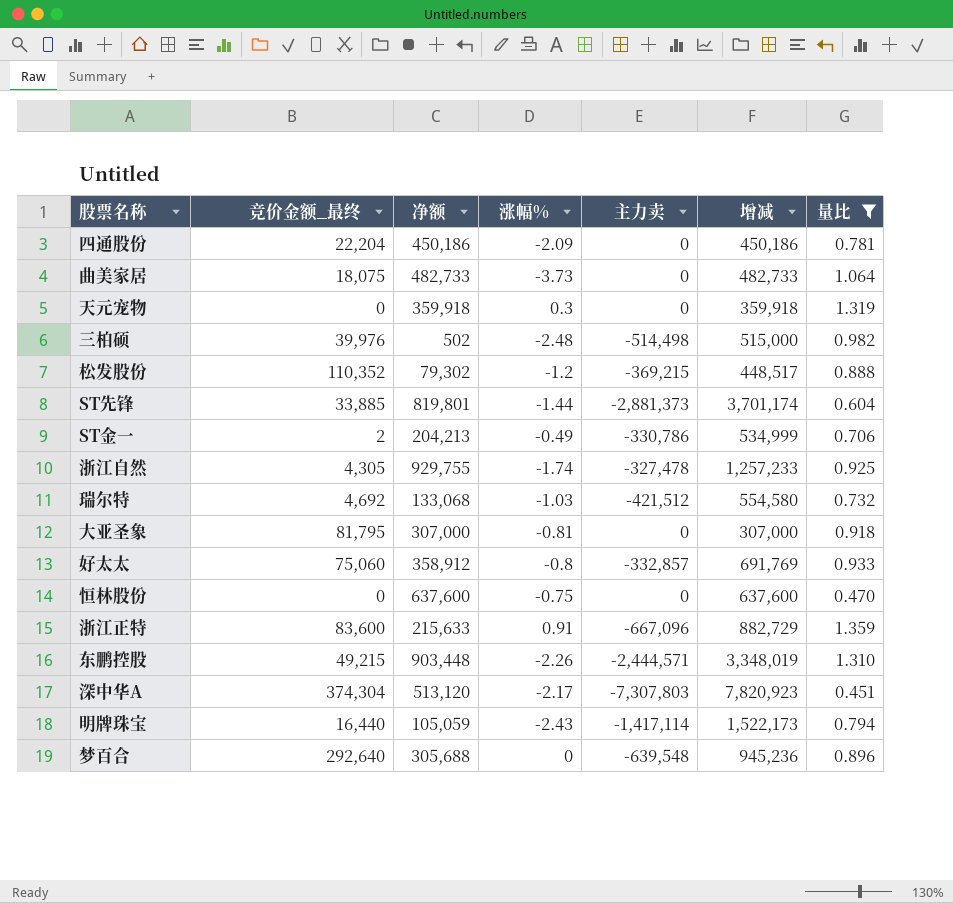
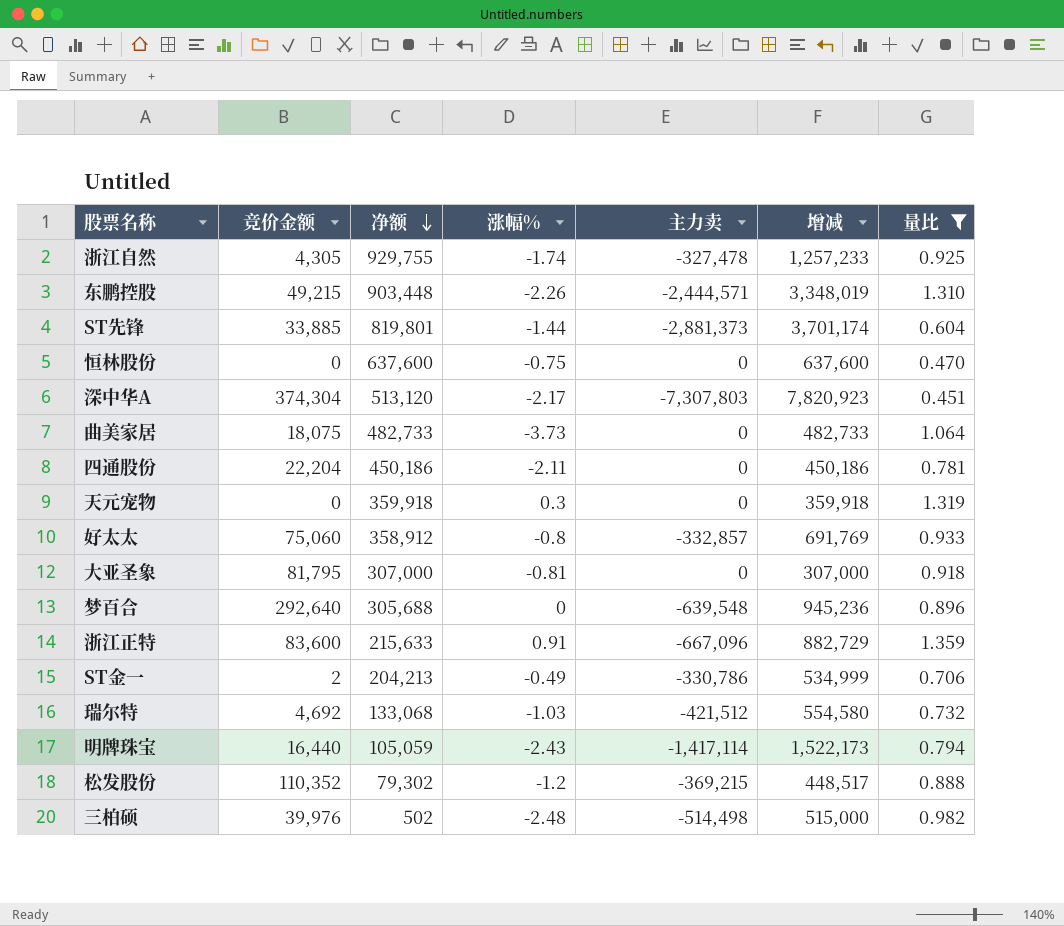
row order: none -> 净额 descending
column name: 竞价金额_最终 -> 竞价金额
四通股份 | 涨幅%: -2.09 -> -2.11

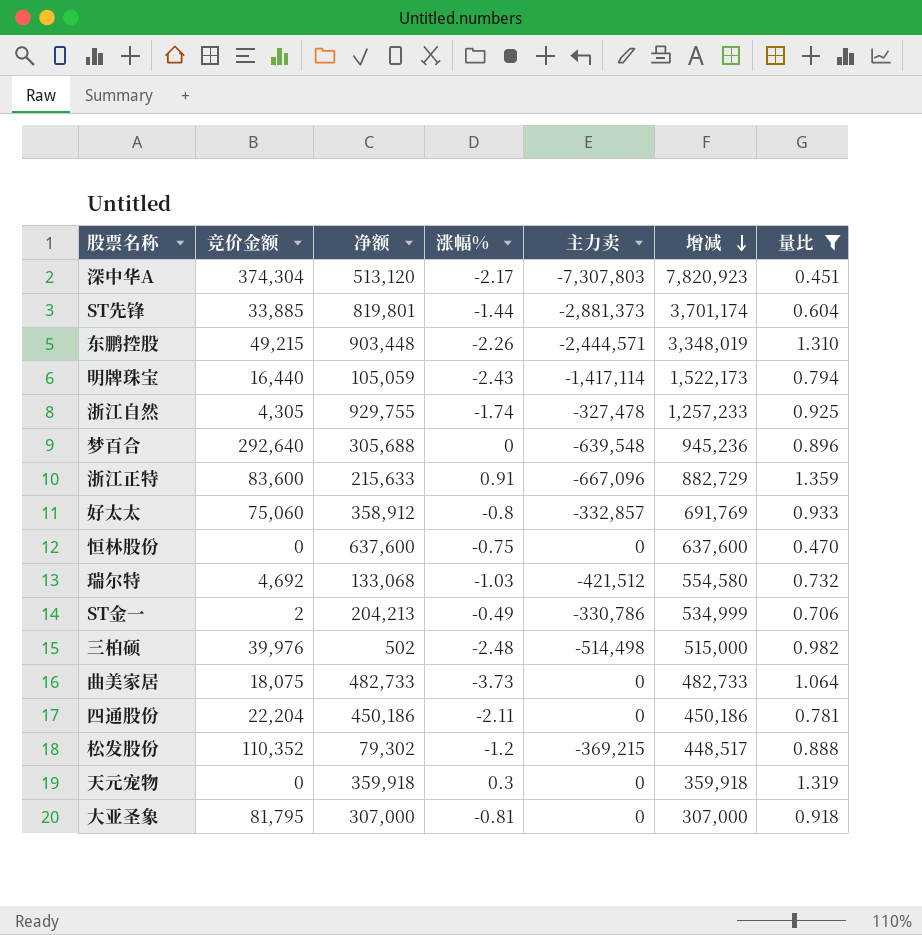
row order: 净额 descending -> 增减 descending

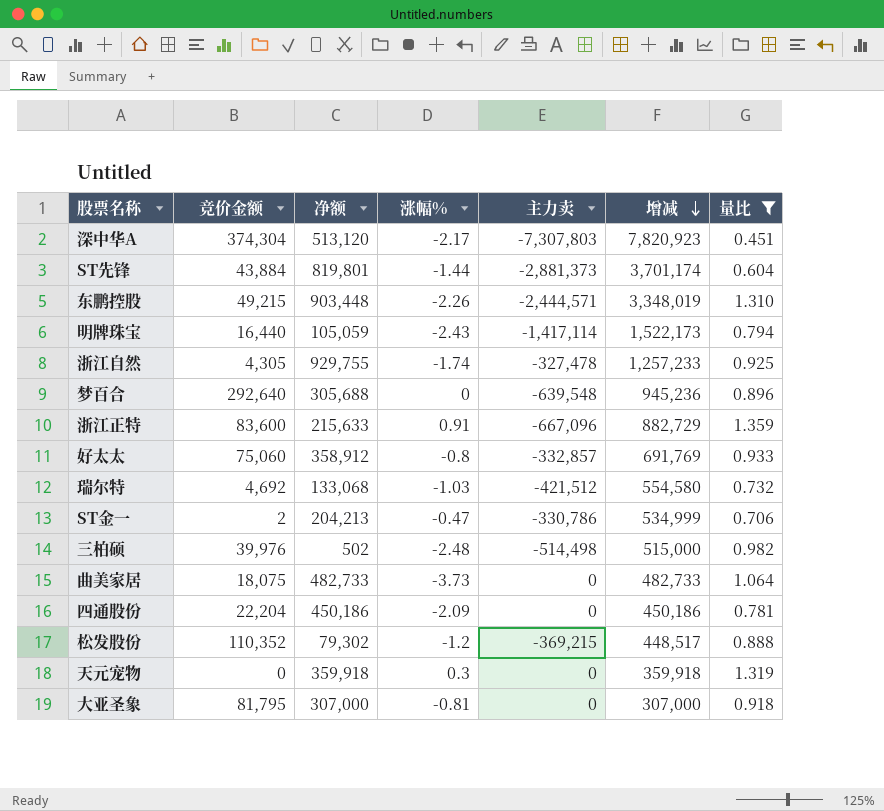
row 恒林股份: 0 | 637,600 | -0.75 | 0 | 637,600 | 0.470 -> none
ST先锋 | 竞价金额: 33,885 -> 43,884
ST金一 | 涨幅%: -0.49 -> -0.47
四通股份 | 涨幅%: -2.11 -> -2.09

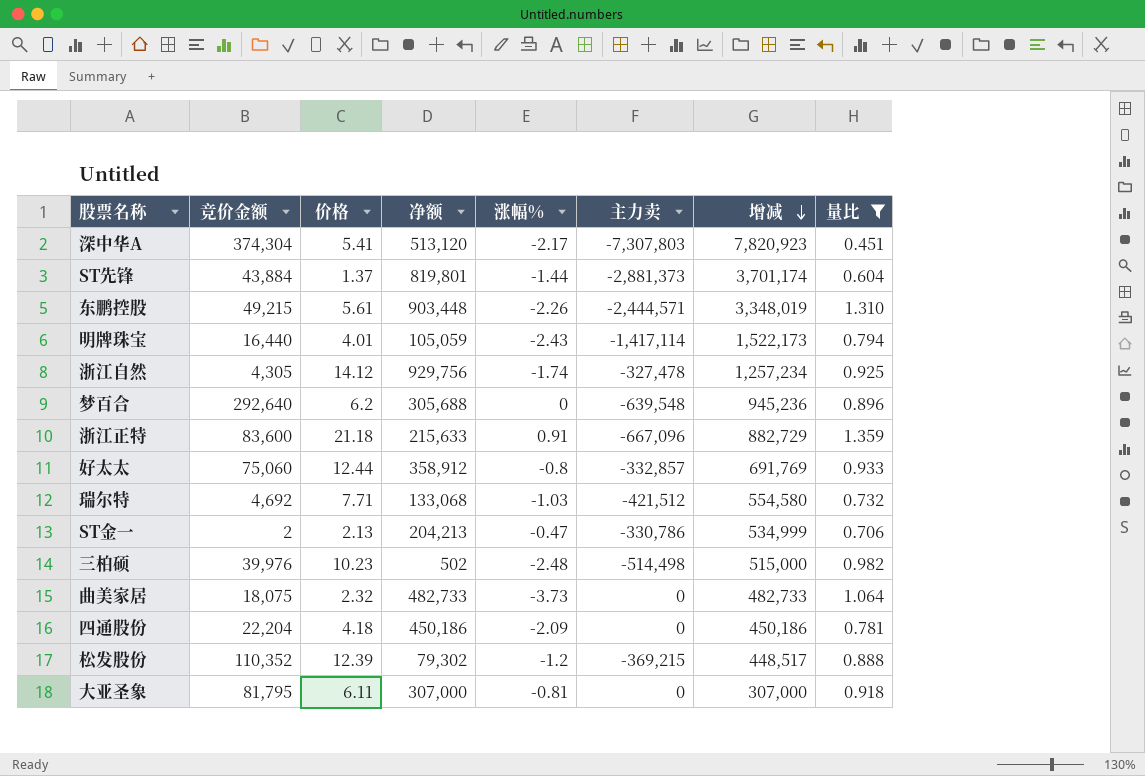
column 价格 | position: none -> 3
row 天元宠物: 0 | 359,918 | 0.3 | 0 | 359,918 | 1.319 -> none
浙江自然 | 净额: 929,755 -> 929,756
浙江自然 | 增减: 1,257,233 -> 1,257,234

